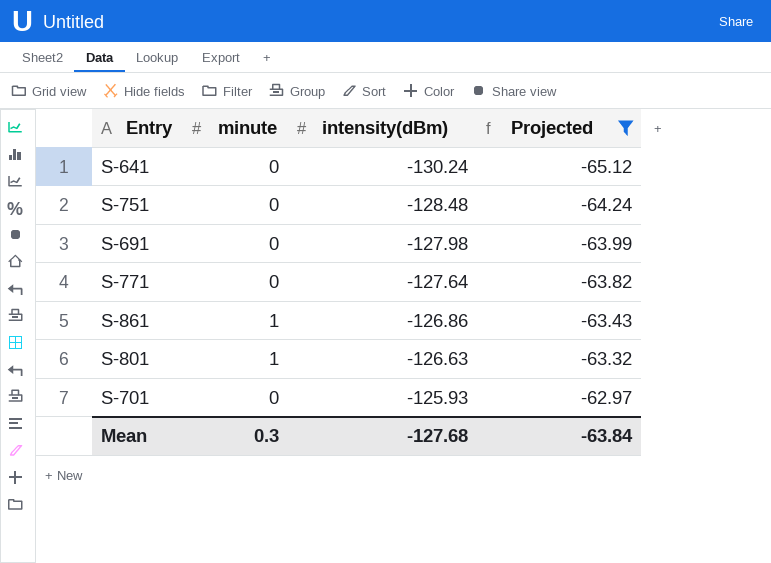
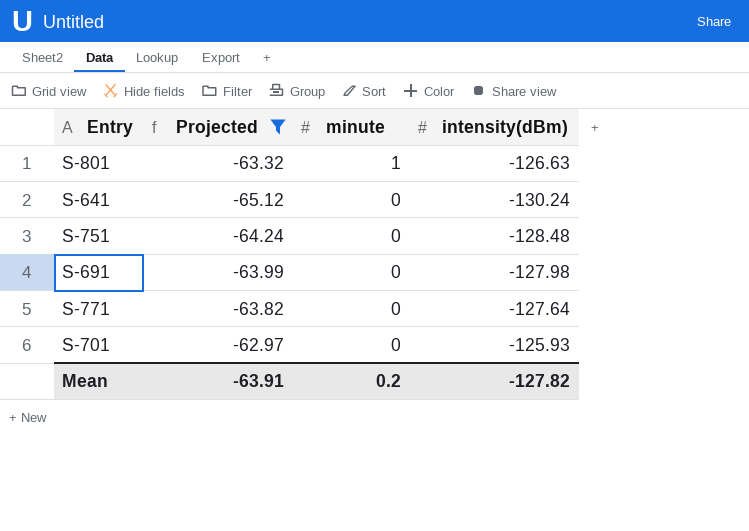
row order: intensity(dBm) ascending -> minute descending
column Projected | position: 4 -> 2
row S-861: 1 | -126.86 | -63.43 -> none
Mean | Projected: -63.84 -> -63.91
Mean | minute: 0.3 -> 0.2
Mean | intensity(dBm): -127.68 -> -127.82

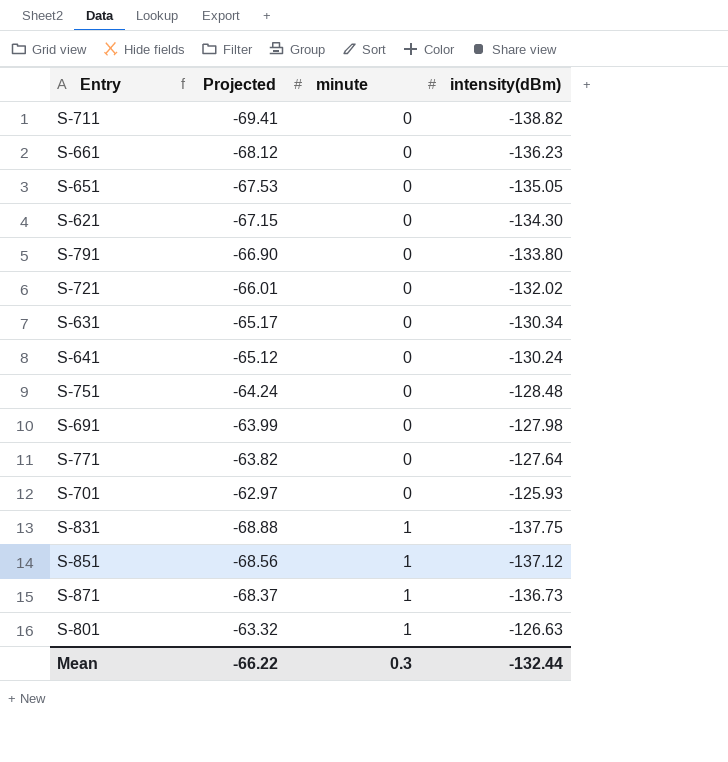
filter: Projected >= -65.12 -> none
row order: minute descending -> minute ascending
Mean | Projected: -63.91 -> -66.22
Mean | minute: 0.2 -> 0.3
Mean | intensity(dBm): -127.82 -> -132.44

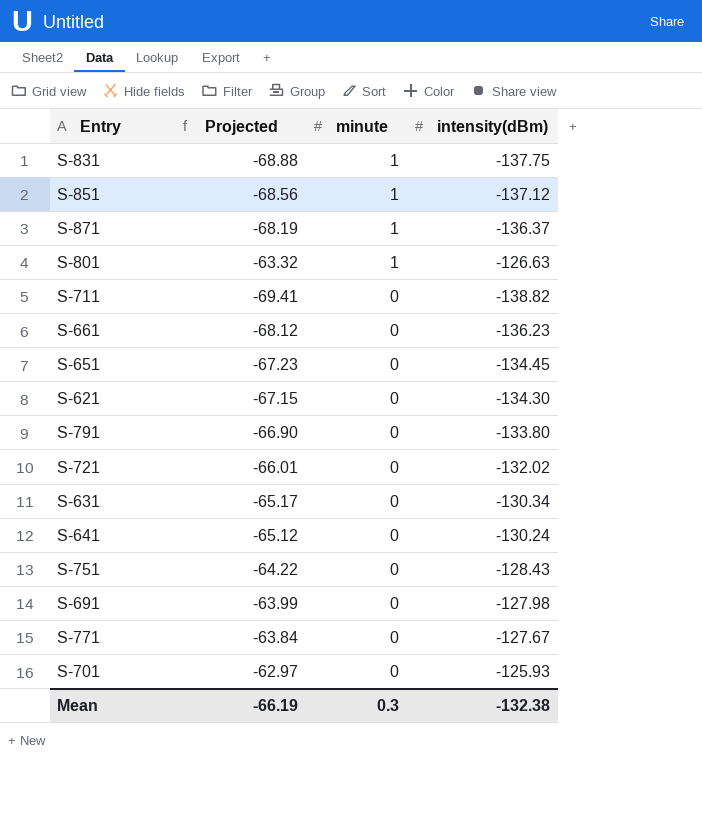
row order: minute ascending -> minute descending
S-871 | Projected: -68.37 -> -68.19
S-871 | intensity(dBm): -136.73 -> -136.37
S-651 | Projected: -67.53 -> -67.23
S-651 | intensity(dBm): -135.05 -> -134.45
S-751 | Projected: -64.24 -> -64.22
S-751 | intensity(dBm): -128.48 -> -128.43
S-771 | Projected: -63.82 -> -63.84
S-771 | intensity(dBm): -127.64 -> -127.67
Mean | Projected: -66.22 -> -66.19
Mean | intensity(dBm): -132.44 -> -132.38

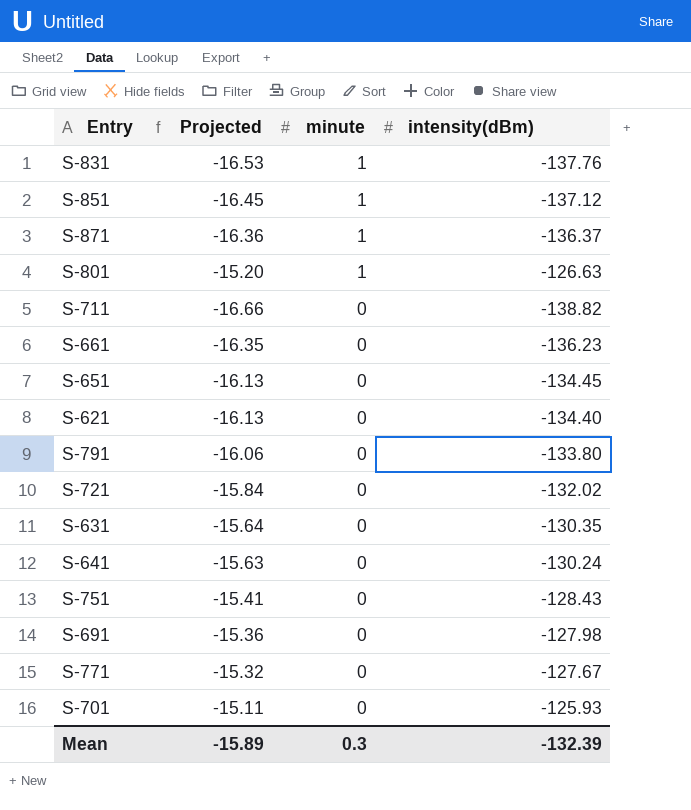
column Projected | formula: [intensity(dBm)] * 0.5 -> [intensity(dBm)] * 0.12
S-831 | intensity(dBm): -137.75 -> -137.76
S-621 | intensity(dBm): -134.30 -> -134.40
S-631 | intensity(dBm): -130.34 -> -130.35
Mean | Projected: -66.19 -> -15.89
Mean | intensity(dBm): -132.38 -> -132.39

